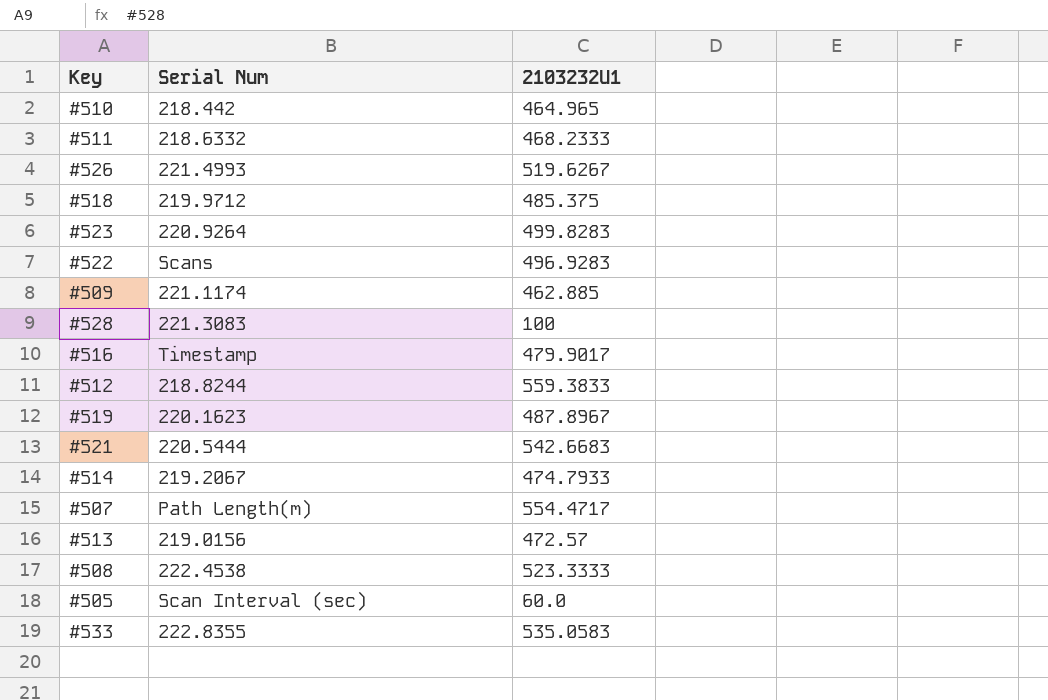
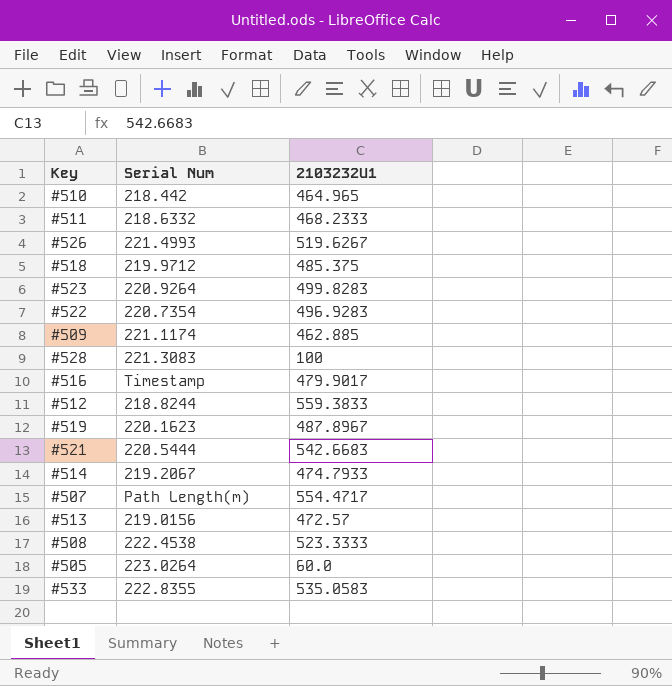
#522 | Serial Num: Scans -> 220.7354
#505 | Serial Num: Scan Interval (sec) -> 223.0264

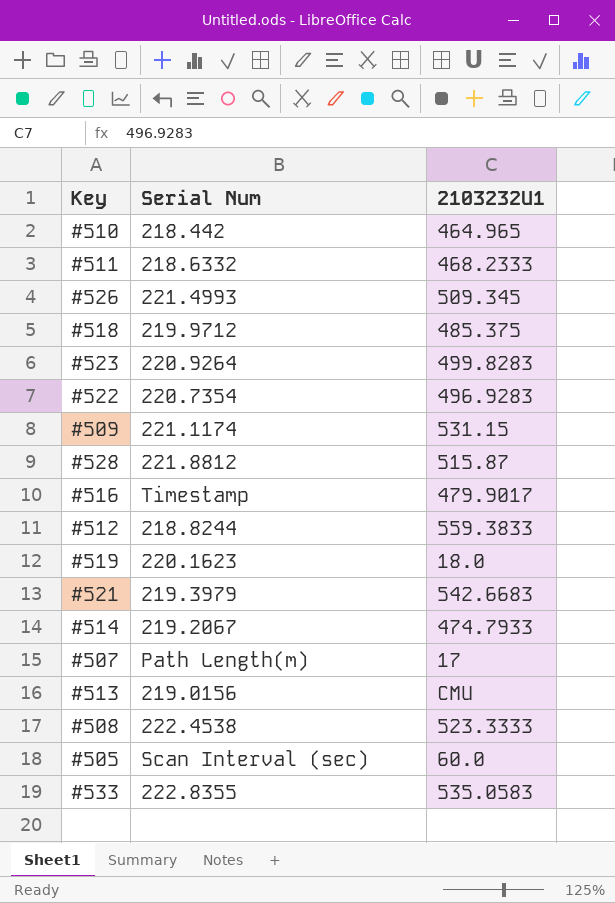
#526 | 2103232U1: 519.6267 -> 509.345
#509 | 2103232U1: 462.885 -> 531.15
#528 | Serial Num: 221.3083 -> 221.8812
#528 | 2103232U1: 100 -> 515.87
#519 | 2103232U1: 487.8967 -> 18.0
#521 | Serial Num: 220.5444 -> 219.3979
#507 | 2103232U1: 554.4717 -> 17
#513 | 2103232U1: 472.57 -> CMU
#505 | Serial Num: 223.0264 -> Scan Interval (sec)

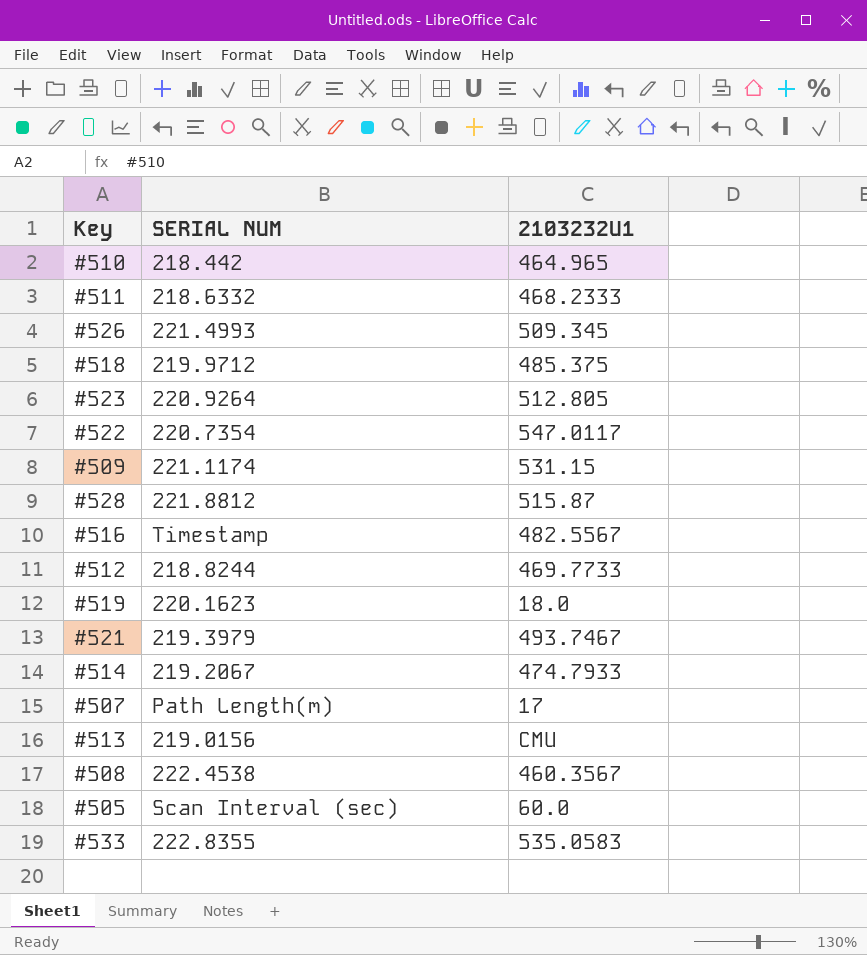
column name: Serial Num -> SERIAL NUM
#523 | 2103232U1: 499.8283 -> 512.805
#522 | 2103232U1: 496.9283 -> 547.0117
#516 | 2103232U1: 479.9017 -> 482.5567
#512 | 2103232U1: 559.3833 -> 469.7733
#521 | 2103232U1: 542.6683 -> 493.7467
#508 | 2103232U1: 523.3333 -> 460.3567

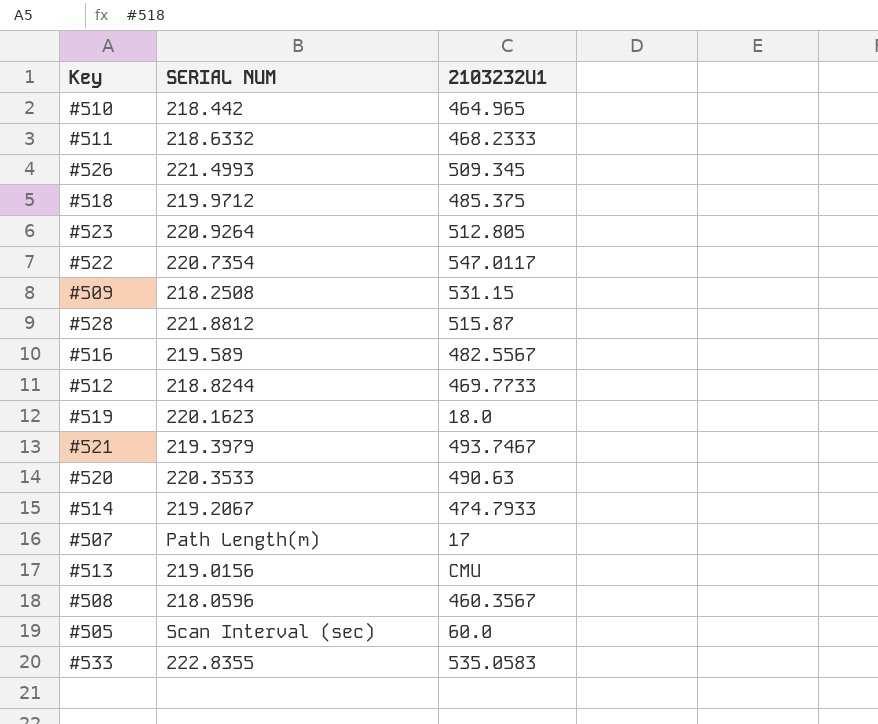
#509 | SERIAL NUM: 221.1174 -> 218.2508
#516 | SERIAL NUM: Timestamp -> 219.589
row #520: none -> 220.3533 | 490.63
#508 | SERIAL NUM: 222.4538 -> 218.0596

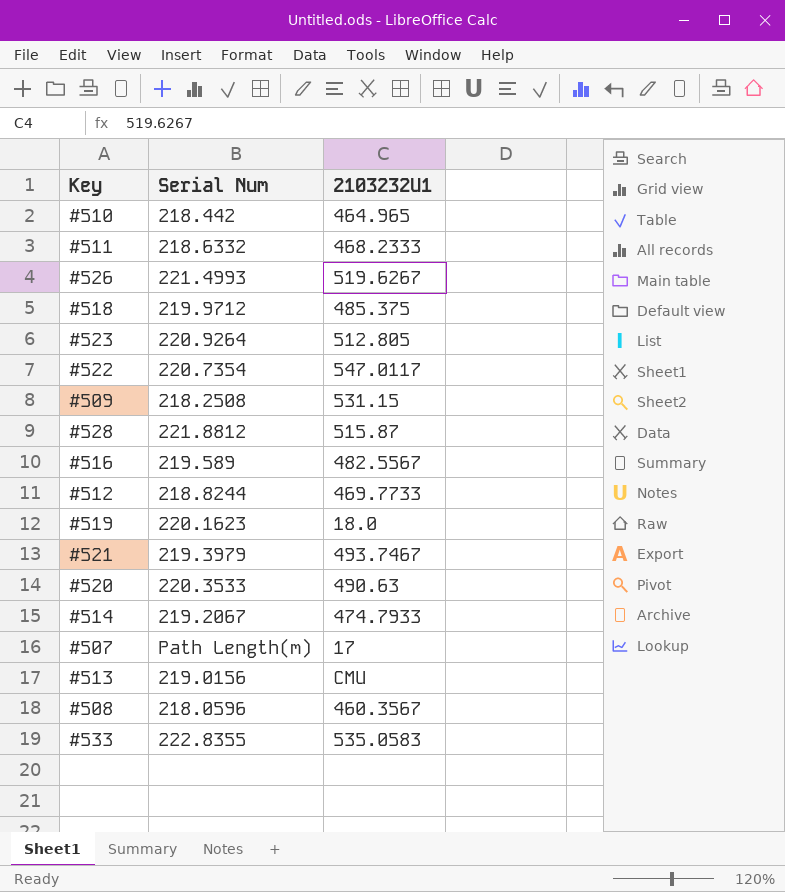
column name: SERIAL NUM -> Serial Num
row #505: Scan Interval (sec) | 60.0 -> none
#526 | 2103232U1: 509.345 -> 519.6267

